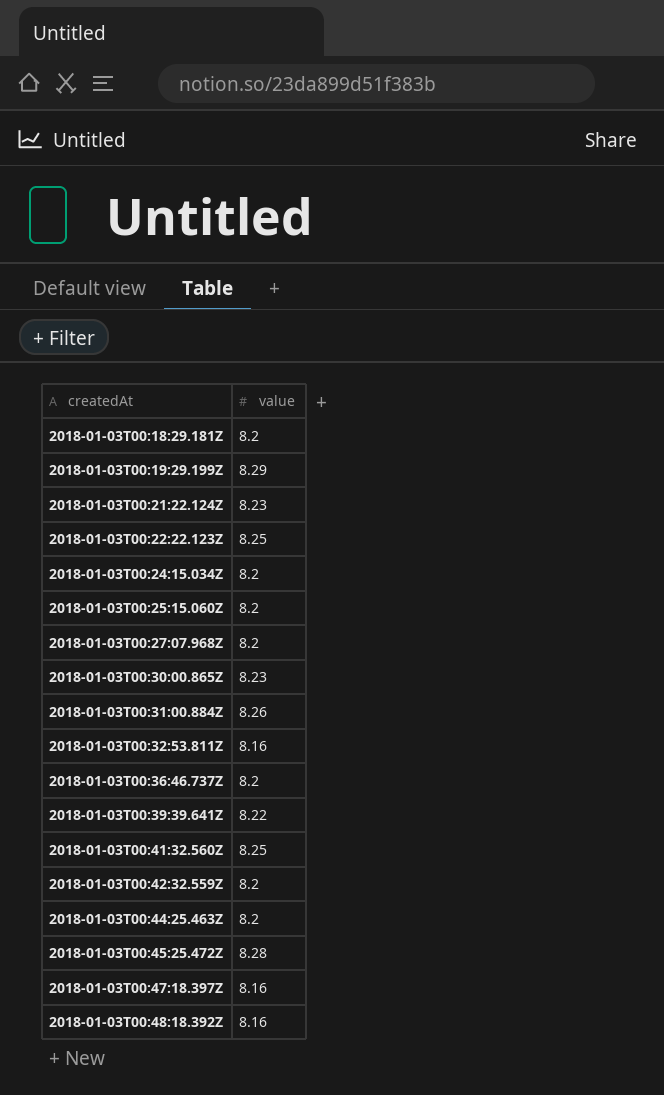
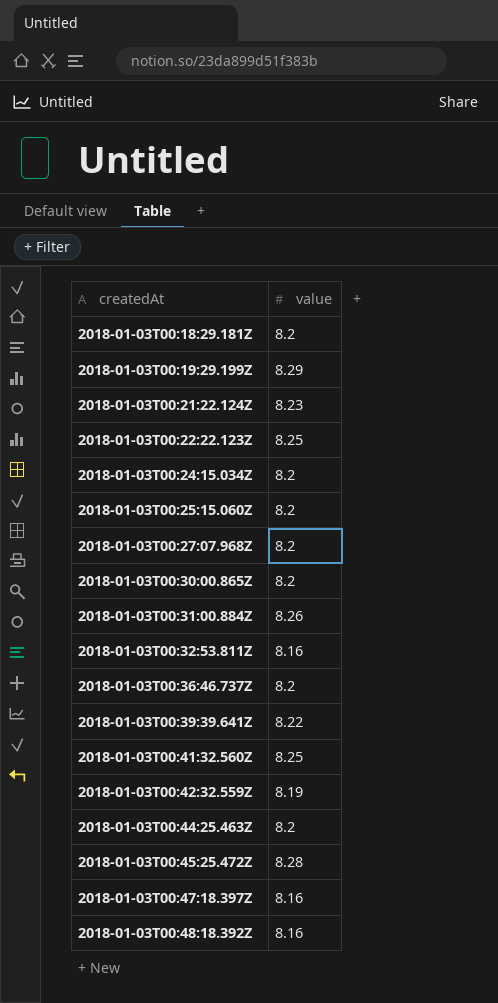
2018-01-03T00:30:00.865Z | value: 8.23 -> 8.2
2018-01-03T00:42:32.559Z | value: 8.2 -> 8.19

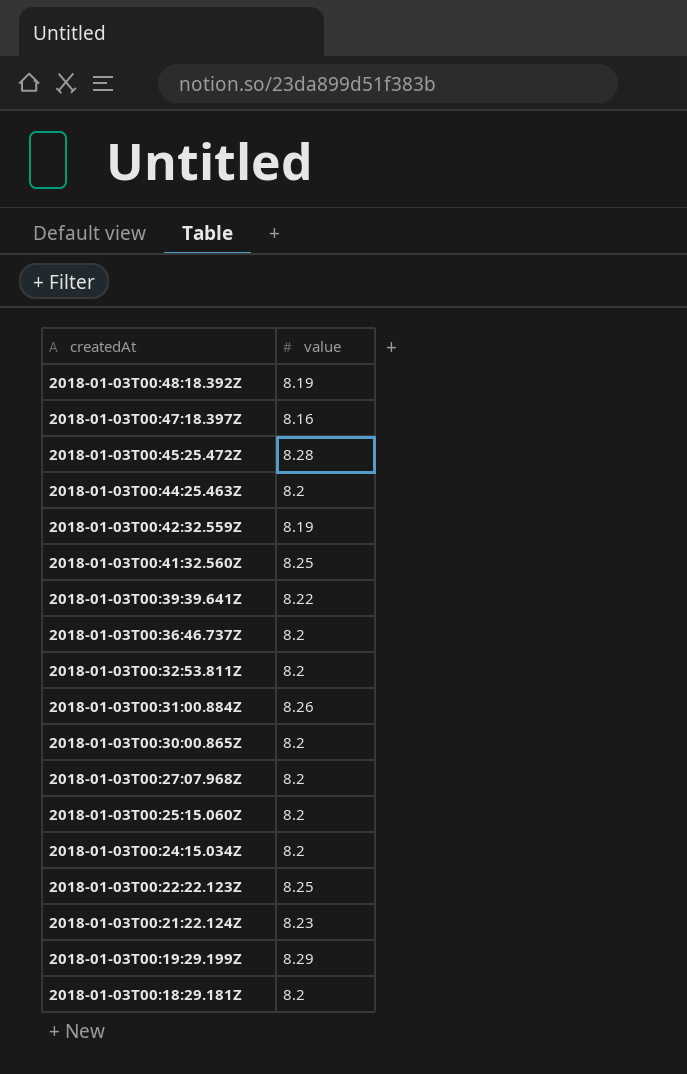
row order: createdAt ascending -> createdAt descending
2018-01-03T00:48:18.392Z | value: 8.16 -> 8.19
2018-01-03T00:32:53.811Z | value: 8.16 -> 8.2

